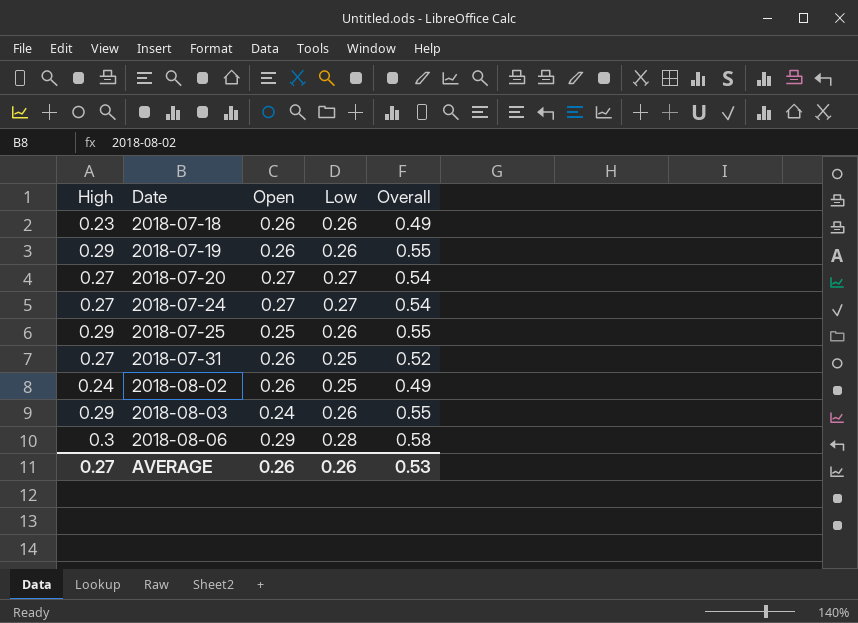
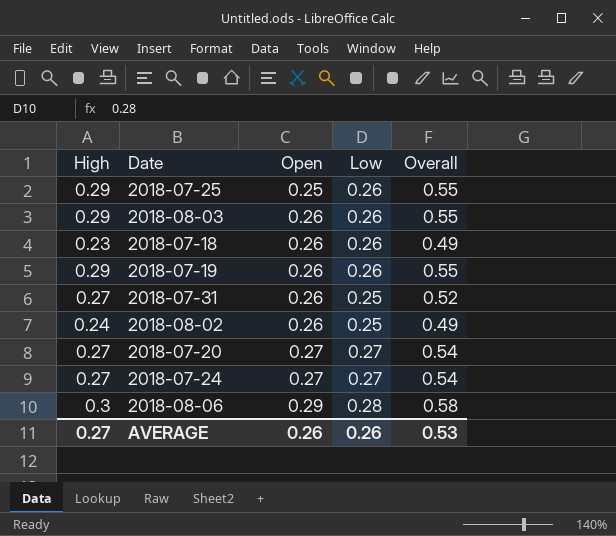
row order: Date ascending -> Open ascending
2018-08-03 | Open: 0.24 -> 0.26

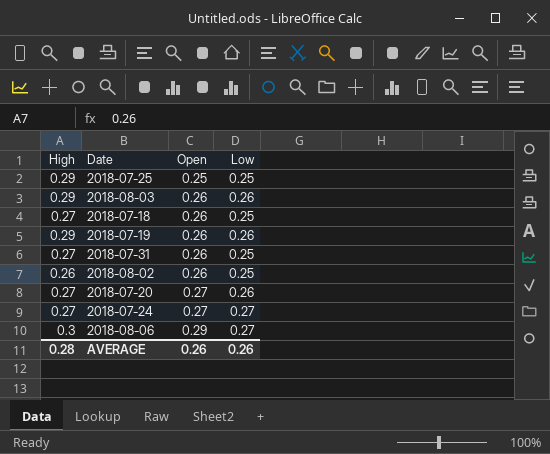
column Overall | formula: [High] + [Low] -> none
2018-07-25 | Low: 0.26 -> 0.25
2018-07-18 | High: 0.23 -> 0.27
2018-07-18 | Low: 0.26 -> 0.25
2018-08-02 | High: 0.24 -> 0.26
2018-07-20 | Low: 0.27 -> 0.26
2018-08-06 | Low: 0.28 -> 0.27
AVERAGE | High: 0.27 -> 0.28

